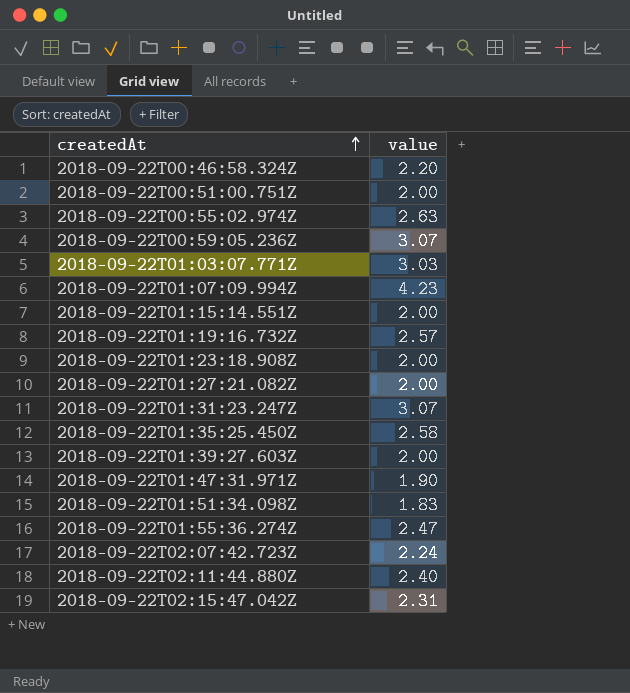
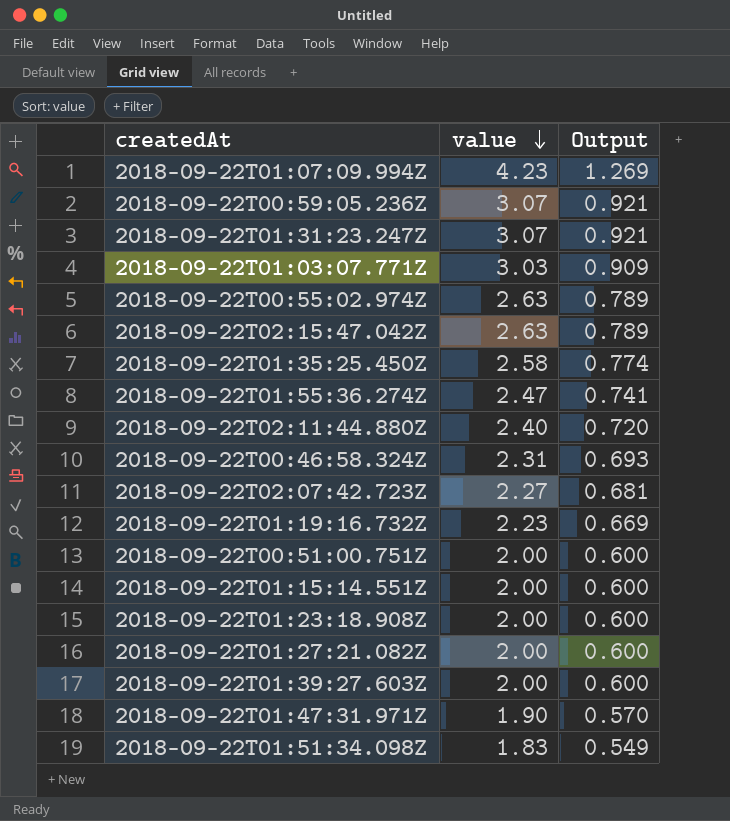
row order: createdAt ascending -> value descending
column Output | formula: none -> [value] * 0.3
2018-09-22T02:15:47.042Z | value: 2.31 -> 2.63
2018-09-22T00:46:58.324Z | value: 2.20 -> 2.31
2018-09-22T02:07:42.723Z | value: 2.24 -> 2.27
2018-09-22T01:19:16.732Z | value: 2.57 -> 2.23

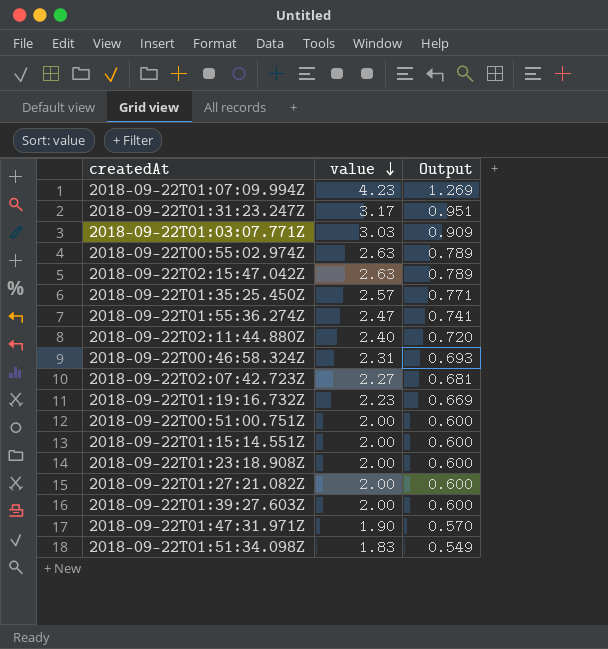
row 2018-09-22T00:59:05.236Z: 3.07 | 0.921 -> none
2018-09-22T01:31:23.247Z | value: 3.07 -> 3.17
2018-09-22T01:31:23.247Z | Output: 0.921 -> 0.951
2018-09-22T01:35:25.450Z | value: 2.58 -> 2.57
2018-09-22T01:35:25.450Z | Output: 0.774 -> 0.771

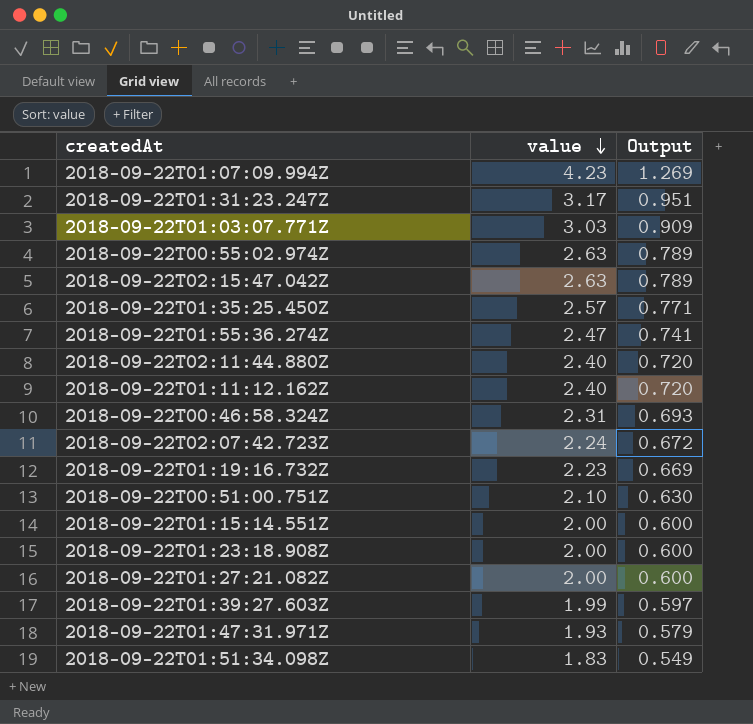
row 2018-09-22T01:11:12.162Z: none -> 2.40 | 0.720
2018-09-22T02:07:42.723Z | value: 2.27 -> 2.24
2018-09-22T02:07:42.723Z | Output: 0.681 -> 0.672
2018-09-22T00:51:00.751Z | value: 2.00 -> 2.10
2018-09-22T00:51:00.751Z | Output: 0.600 -> 0.630
2018-09-22T01:39:27.603Z | value: 2.00 -> 1.99
2018-09-22T01:39:27.603Z | Output: 0.600 -> 0.597
2018-09-22T01:47:31.971Z | value: 1.90 -> 1.93
2018-09-22T01:47:31.971Z | Output: 0.570 -> 0.579

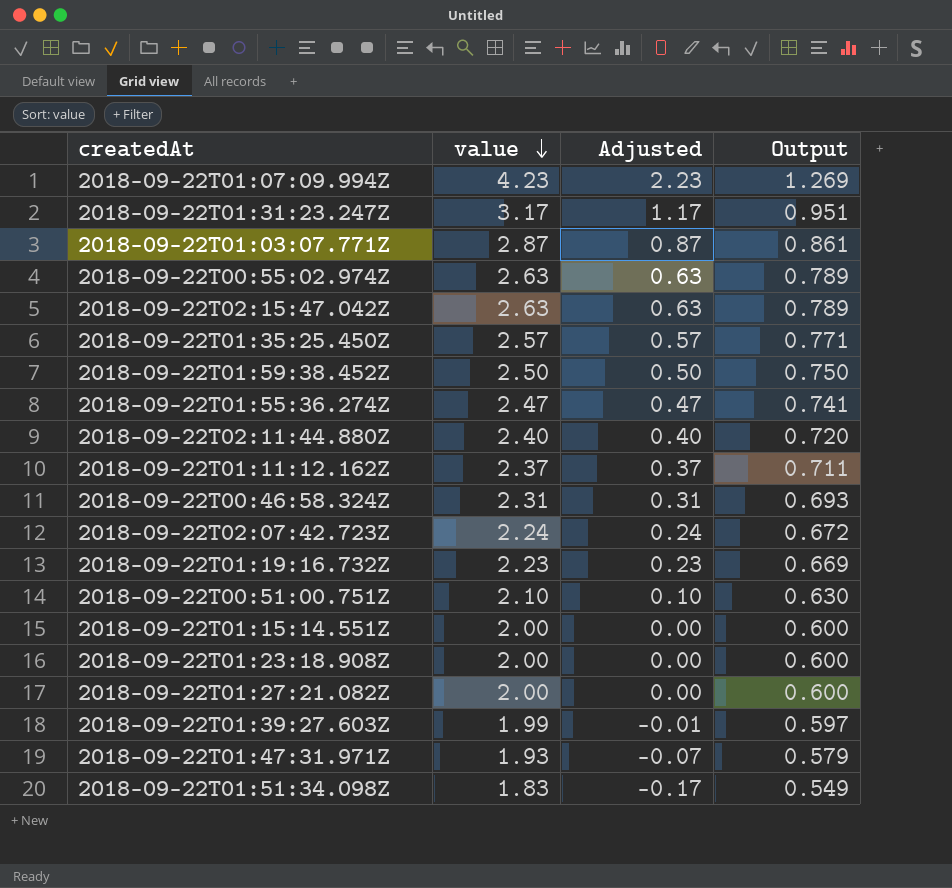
column Adjusted | formula: none -> [value] - 2
2018-09-22T01:03:07.771Z | value: 3.03 -> 2.87
2018-09-22T01:03:07.771Z | Output: 0.909 -> 0.861
row 2018-09-22T01:59:38.452Z: none -> 2.50 | 0.50 | 0.750
2018-09-22T01:11:12.162Z | value: 2.40 -> 2.37
2018-09-22T01:11:12.162Z | Output: 0.720 -> 0.711

